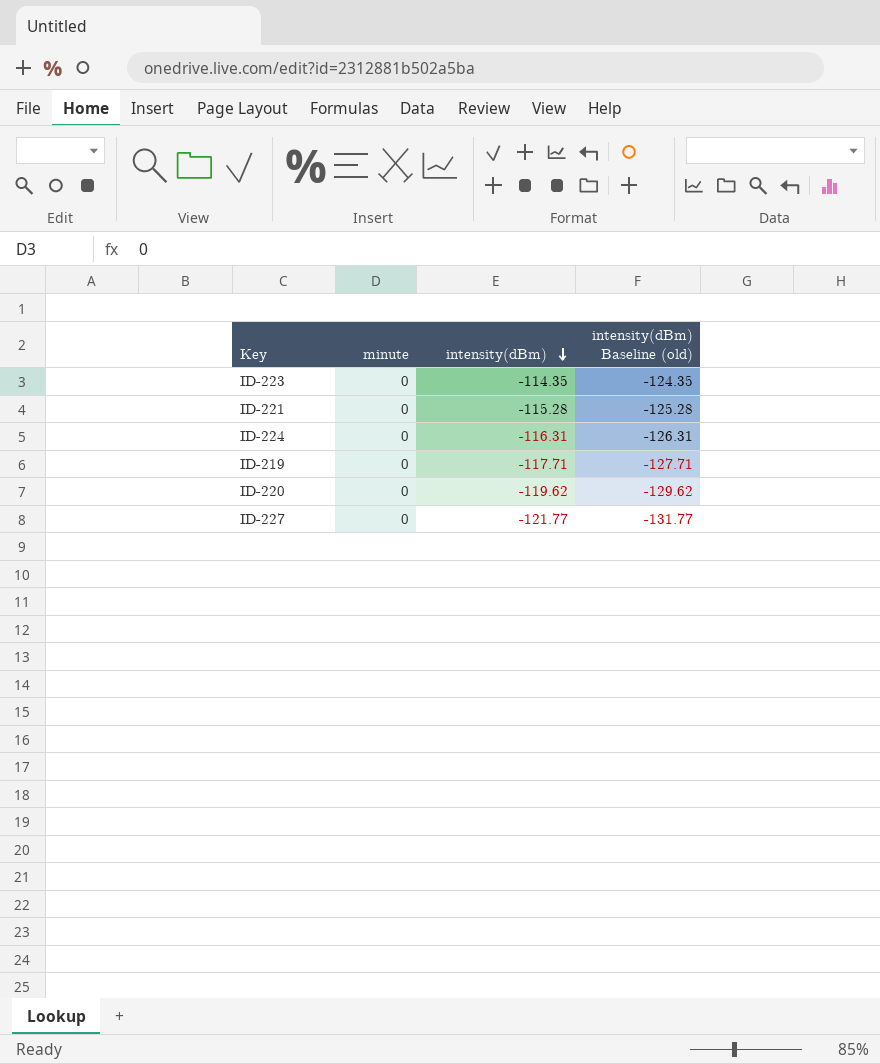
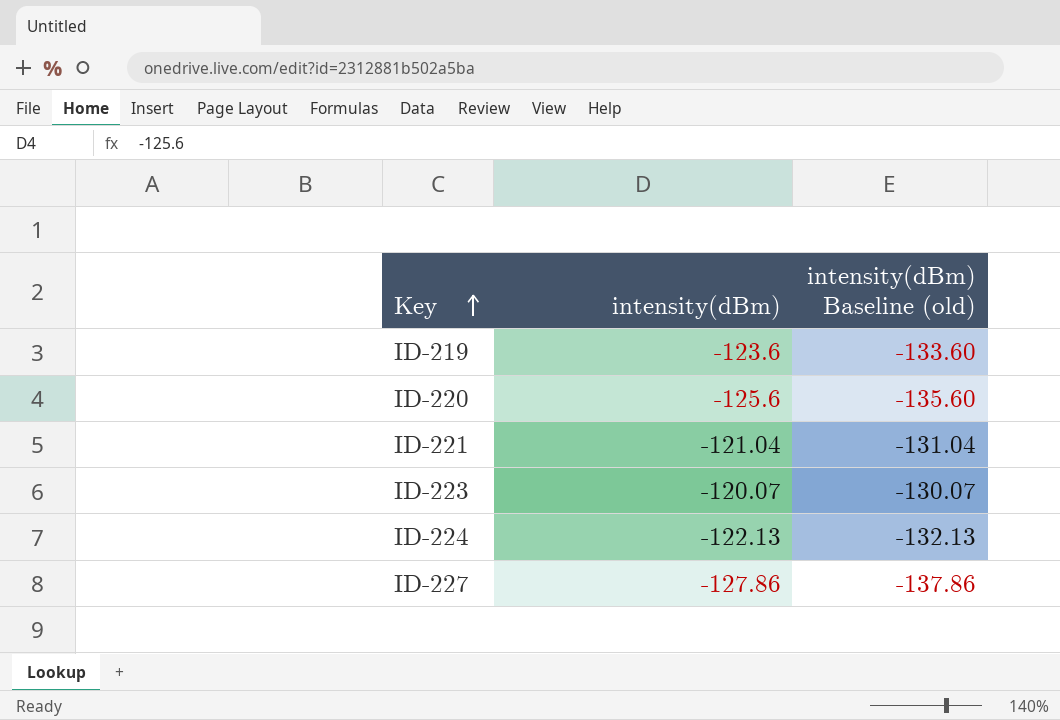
row order: intensity(dBm) descending -> Key ascending
column minute | position: 2 -> none
ID-219 | intensity(dBm): -117.71 -> -123.6
ID-219 | intensity(dBm) Baseline (old): -127.71 -> -133.60
ID-220 | intensity(dBm): -119.62 -> -125.6
ID-220 | intensity(dBm) Baseline (old): -129.62 -> -135.60
ID-221 | intensity(dBm): -115.28 -> -121.04
ID-221 | intensity(dBm) Baseline (old): -125.28 -> -131.04
ID-223 | intensity(dBm): -114.35 -> -120.07
ID-223 | intensity(dBm) Baseline (old): -124.35 -> -130.07
ID-224 | intensity(dBm): -116.31 -> -122.13
ID-224 | intensity(dBm) Baseline (old): -126.31 -> -132.13
ID-227 | intensity(dBm): -121.77 -> -127.86
ID-227 | intensity(dBm) Baseline (old): -131.77 -> -137.86

